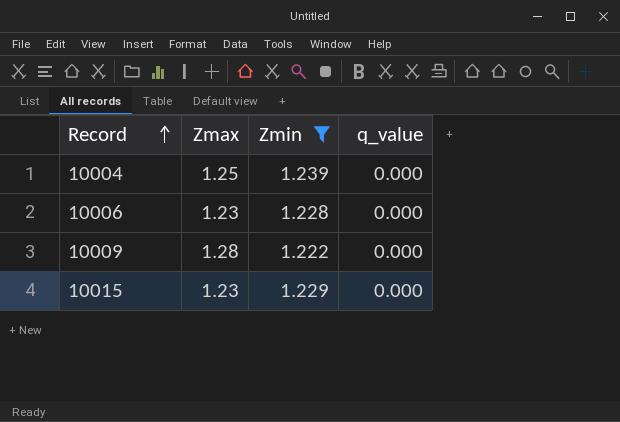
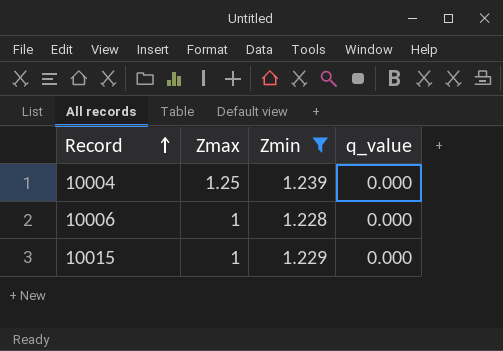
row 10009: 1.28 | 1.222 | 0.000 -> none
10006 | Zmax: 1.23 -> 1
10015 | Zmax: 1.23 -> 1

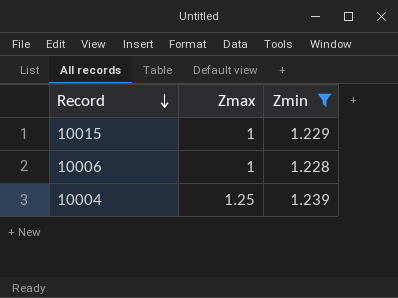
row order: Record ascending -> Record descending
column q_value | position: 4 -> none

